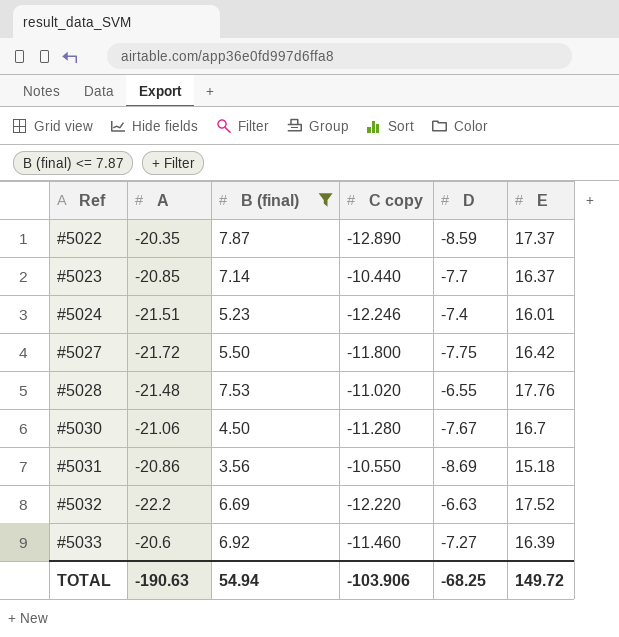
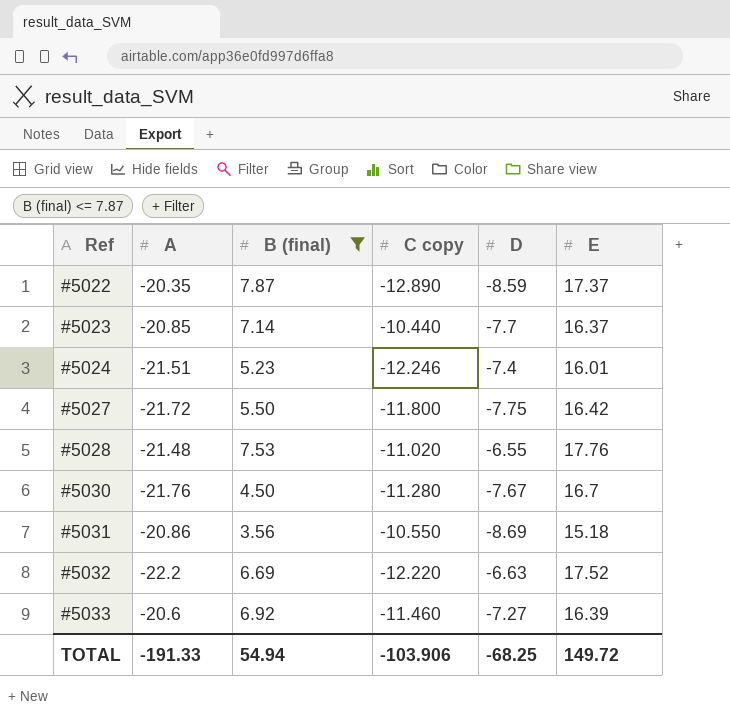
#5030 | A: -21.06 -> -21.76
TOTAL | A: -190.63 -> -191.33

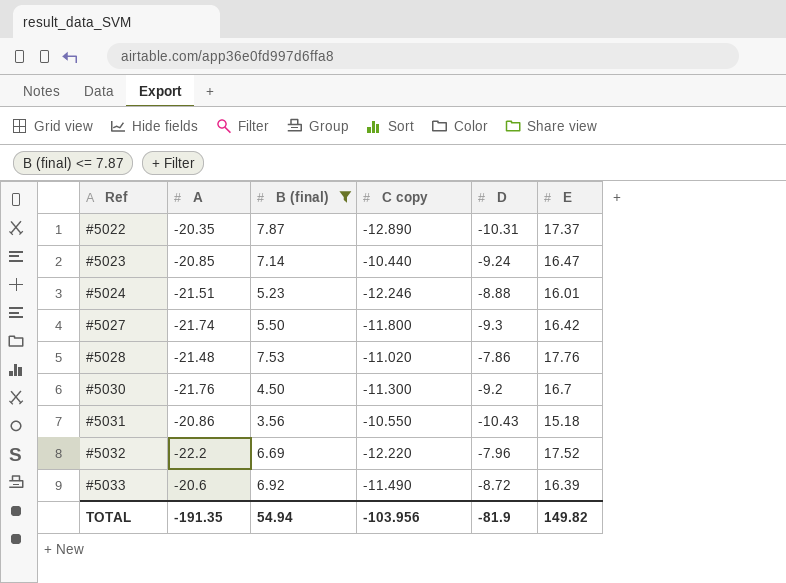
#5022 | D: -8.59 -> -10.31
#5023 | D: -7.7 -> -9.24
#5023 | E: 16.37 -> 16.47
#5024 | D: -7.4 -> -8.88
#5027 | A: -21.72 -> -21.74
#5027 | D: -7.75 -> -9.3
#5028 | D: -6.55 -> -7.86
#5030 | C copy: -11.280 -> -11.300
#5030 | D: -7.67 -> -9.2
#5031 | D: -8.69 -> -10.43
#5032 | D: -6.63 -> -7.96
#5033 | C copy: -11.460 -> -11.490
#5033 | D: -7.27 -> -8.72
TOTAL | A: -191.33 -> -191.35
TOTAL | C copy: -103.906 -> -103.956
TOTAL | D: -68.25 -> -81.9
TOTAL | E: 149.72 -> 149.82

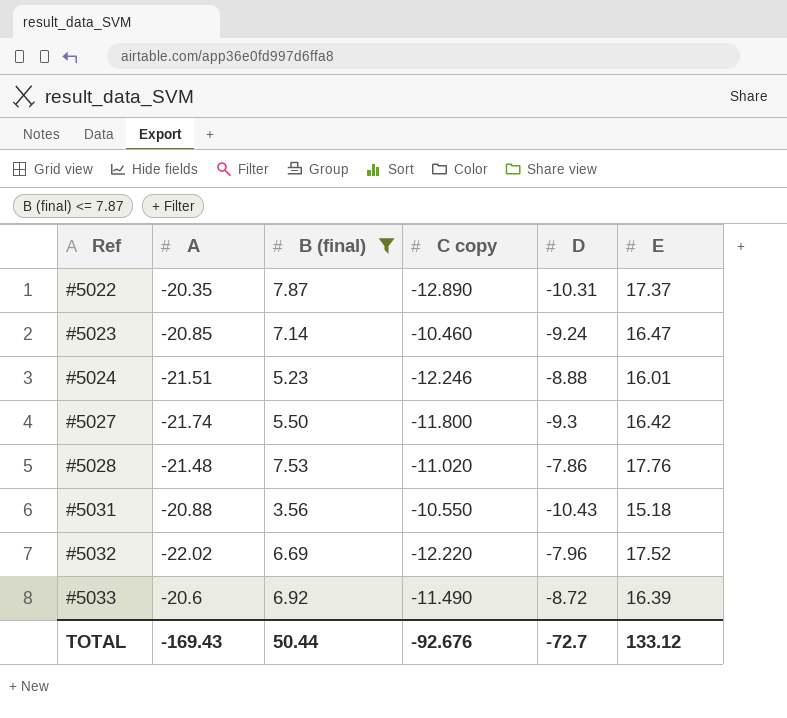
row #5030: -21.76 | 4.50 | -11.300 | -9.2 | 16.7 -> none
#5023 | C copy: -10.440 -> -10.460
#5031 | A: -20.86 -> -20.88
#5032 | A: -22.2 -> -22.02
TOTAL | A: -191.35 -> -169.43
TOTAL | B (final): 54.94 -> 50.44
TOTAL | C copy: -103.956 -> -92.676
TOTAL | D: -81.9 -> -72.7
TOTAL | E: 149.82 -> 133.12

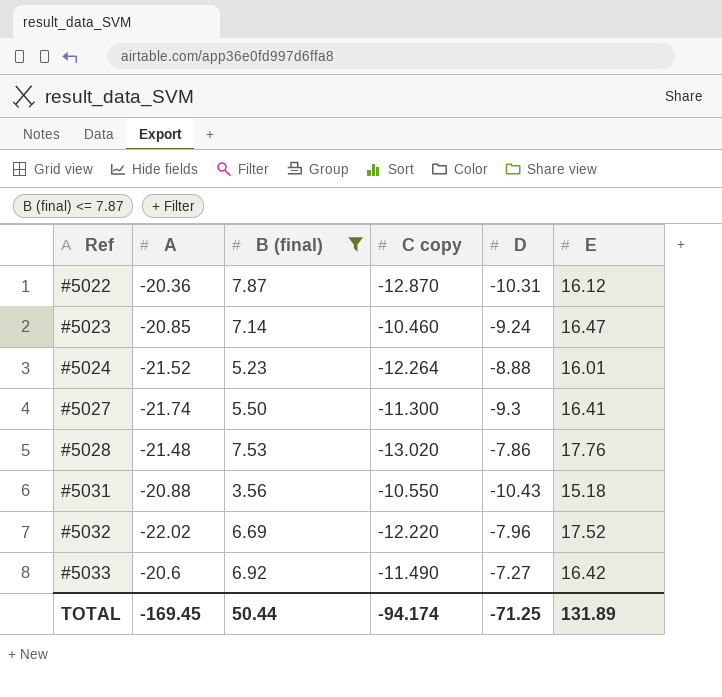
#5022 | A: -20.35 -> -20.36
#5022 | C copy: -12.890 -> -12.870
#5022 | E: 17.37 -> 16.12
#5024 | A: -21.51 -> -21.52
#5024 | C copy: -12.246 -> -12.264
#5027 | C copy: -11.800 -> -11.300
#5027 | E: 16.42 -> 16.41
#5028 | C copy: -11.020 -> -13.020
#5033 | D: -8.72 -> -7.27
#5033 | E: 16.39 -> 16.42
TOTAL | A: -169.43 -> -169.45
TOTAL | C copy: -92.676 -> -94.174
TOTAL | D: -72.7 -> -71.25
TOTAL | E: 133.12 -> 131.89

